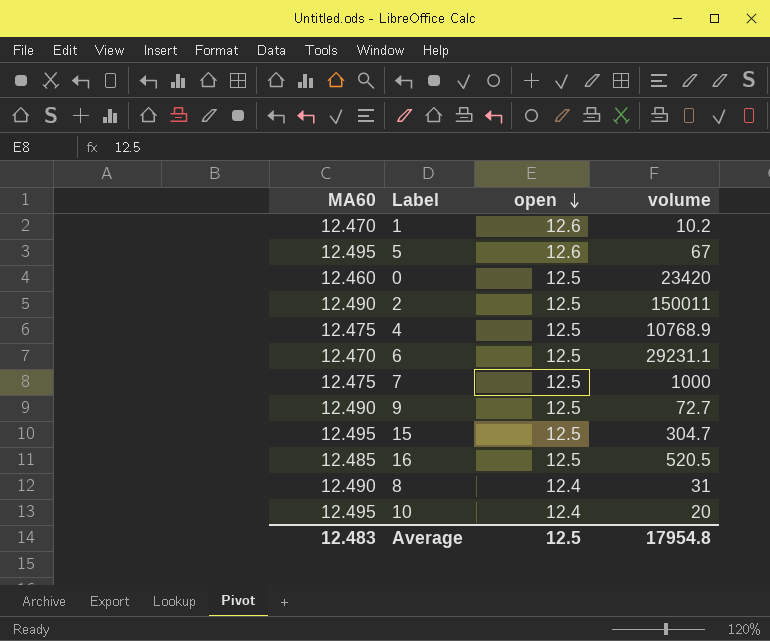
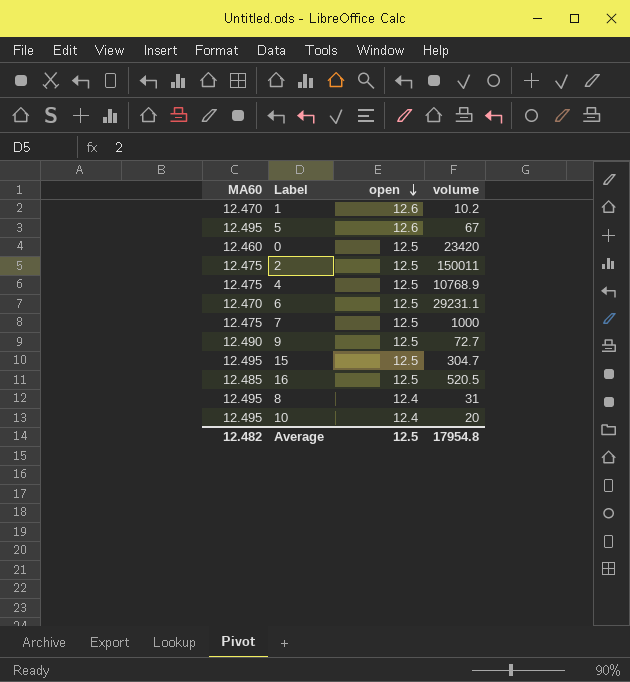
2 | MA60: 12.490 -> 12.475
8 | MA60: 12.490 -> 12.495
Average | MA60: 12.483 -> 12.482

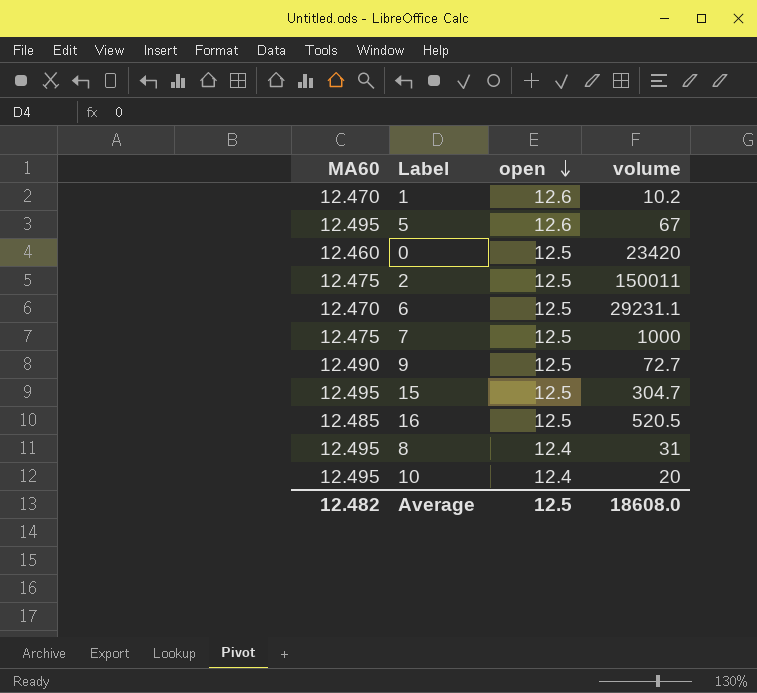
row 4: 12.475 | 12.5 | 10768.9 -> none
Average | volume: 17954.8 -> 18608.0

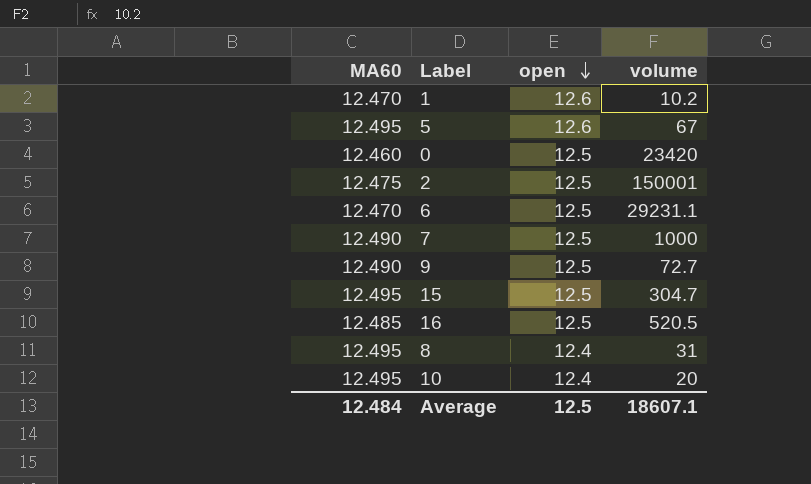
2 | volume: 150011 -> 150001
7 | MA60: 12.475 -> 12.490
Average | MA60: 12.482 -> 12.484
Average | volume: 18608.0 -> 18607.1

